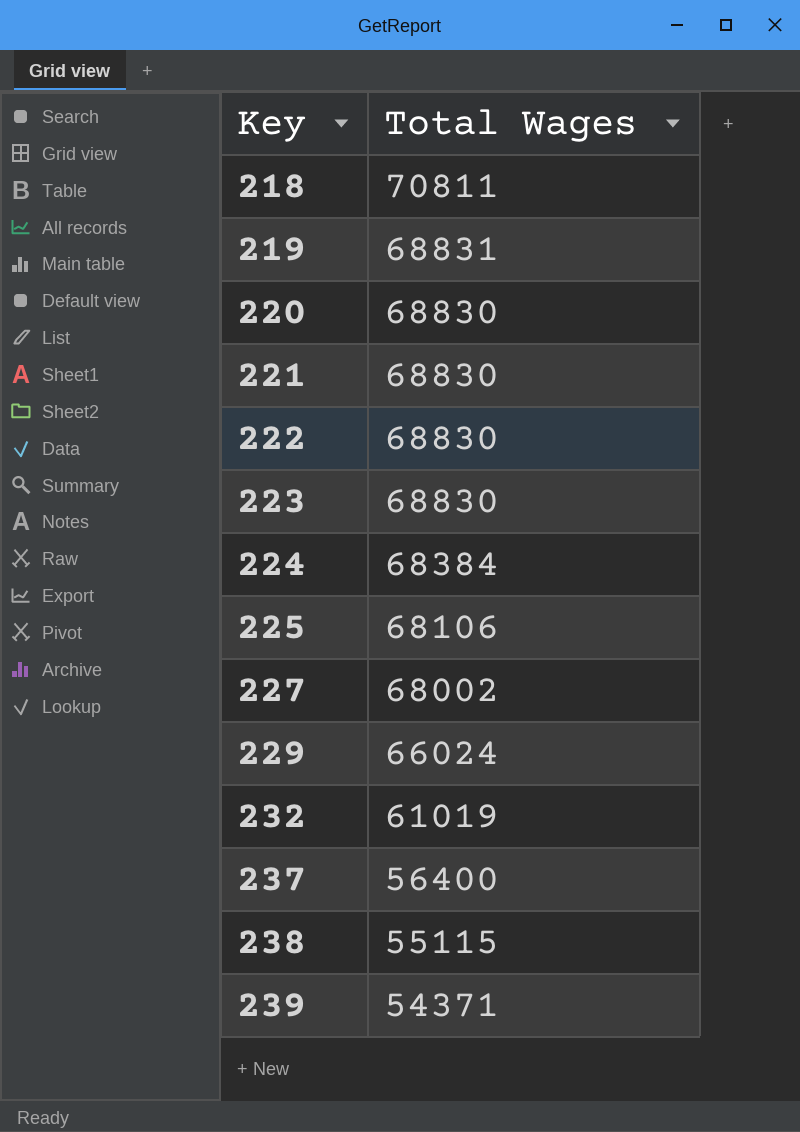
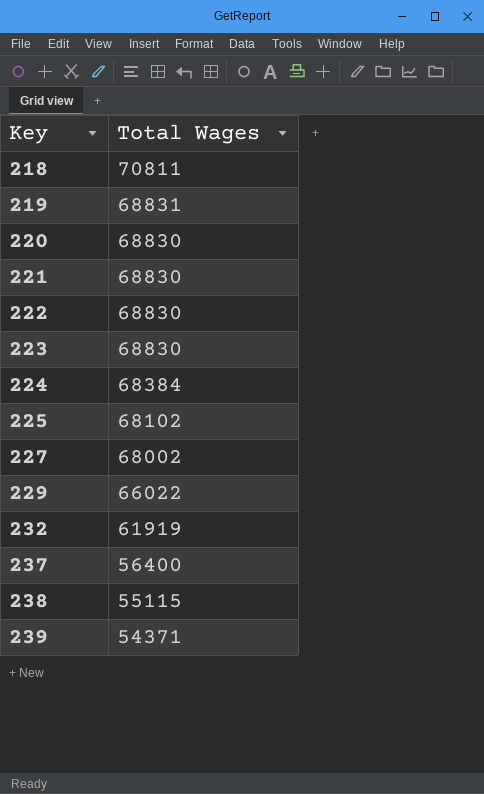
225 | Total Wages: 68106 -> 68102
229 | Total Wages: 66024 -> 66022
232 | Total Wages: 61019 -> 61919

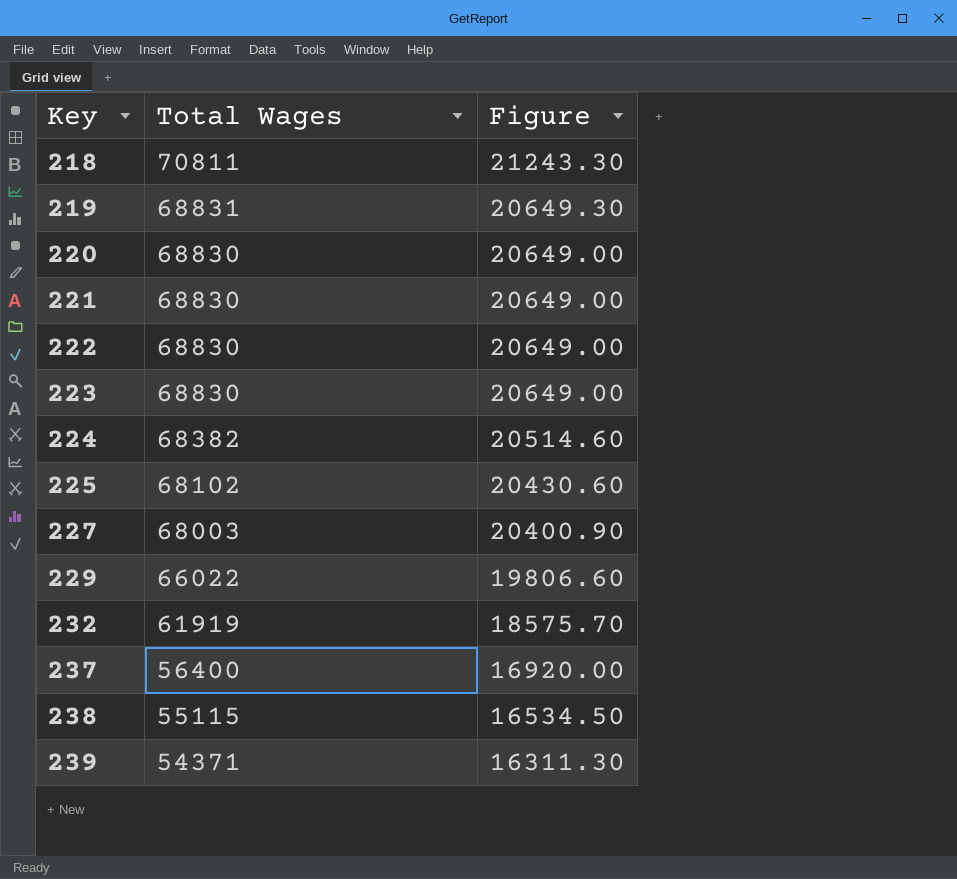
column Figure | formula: none -> [Total Wages] * 0.3
224 | Total Wages: 68384 -> 68382
227 | Total Wages: 68002 -> 68003

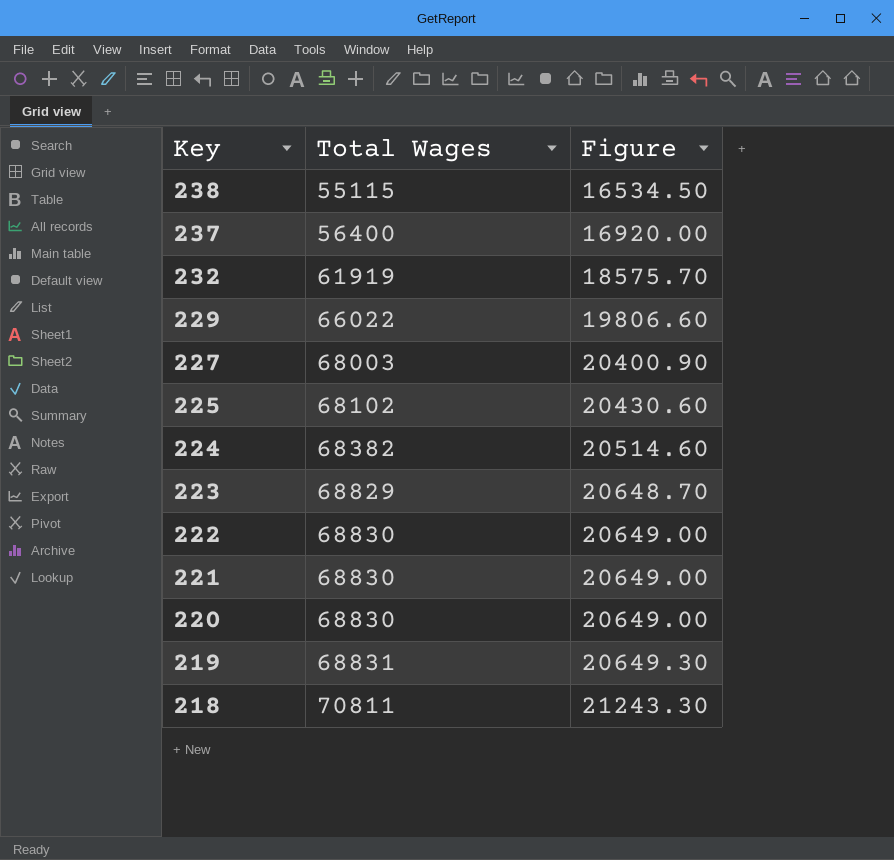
row order: Key ascending -> Key descending
row 239: 54371 | 16311.30 -> none
223 | Total Wages: 68830 -> 68829
223 | Figure: 20649.00 -> 20648.70

